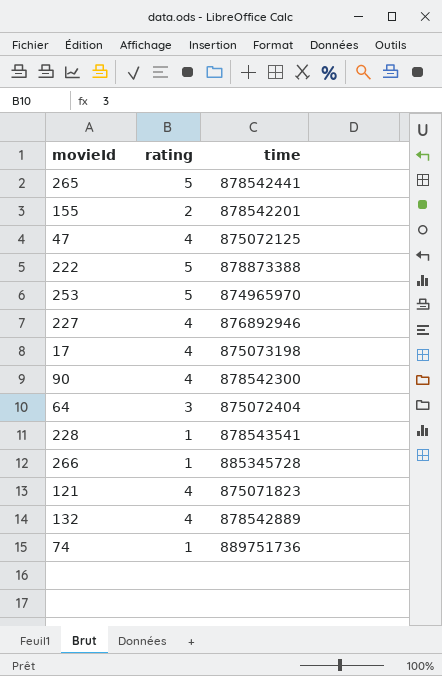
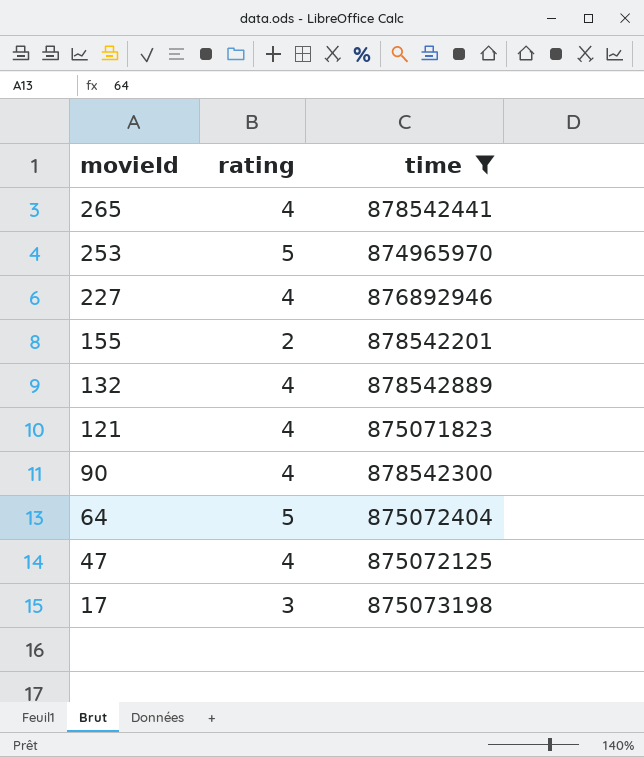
filter: none -> time <= 878542889
row order: none -> movieId descending
265 | rating: 5 -> 4
64 | rating: 3 -> 5
17 | rating: 4 -> 3

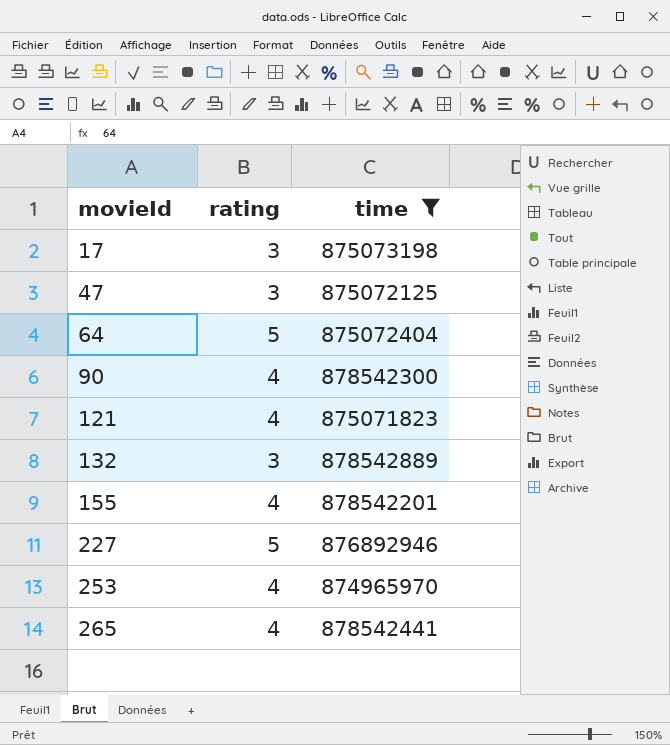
row order: movieId descending -> movieId ascending
47 | rating: 4 -> 3
132 | rating: 4 -> 3
155 | rating: 2 -> 4
227 | rating: 4 -> 5
253 | rating: 5 -> 4

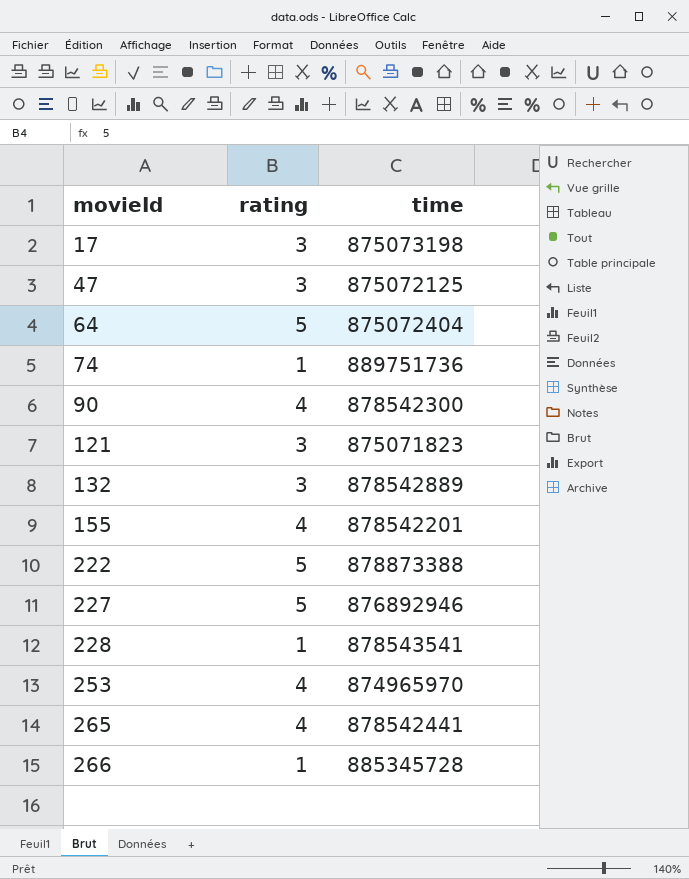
filter: time <= 878542889 -> none
121 | rating: 4 -> 3

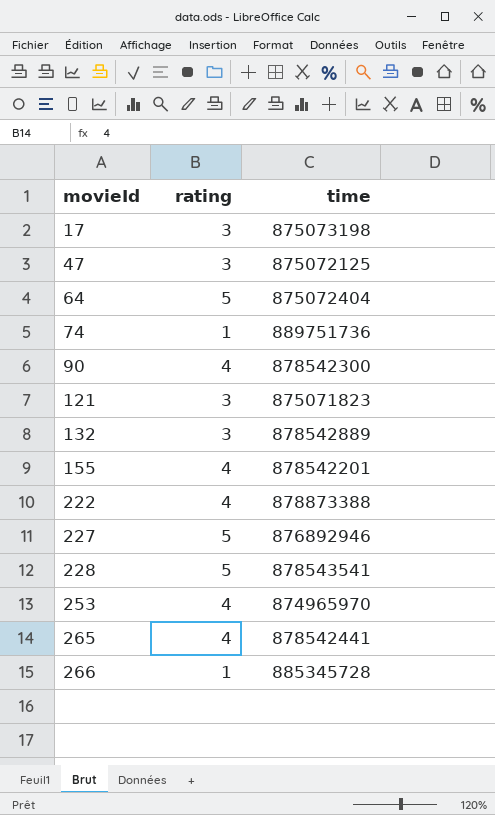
222 | rating: 5 -> 4
228 | rating: 1 -> 5

